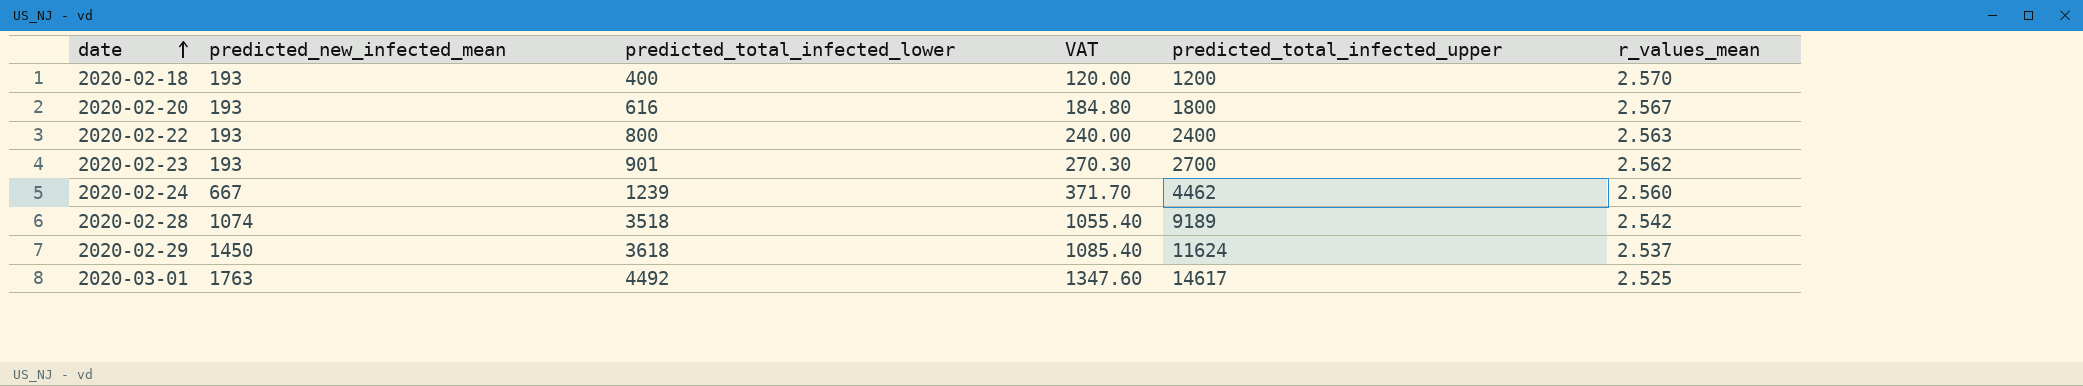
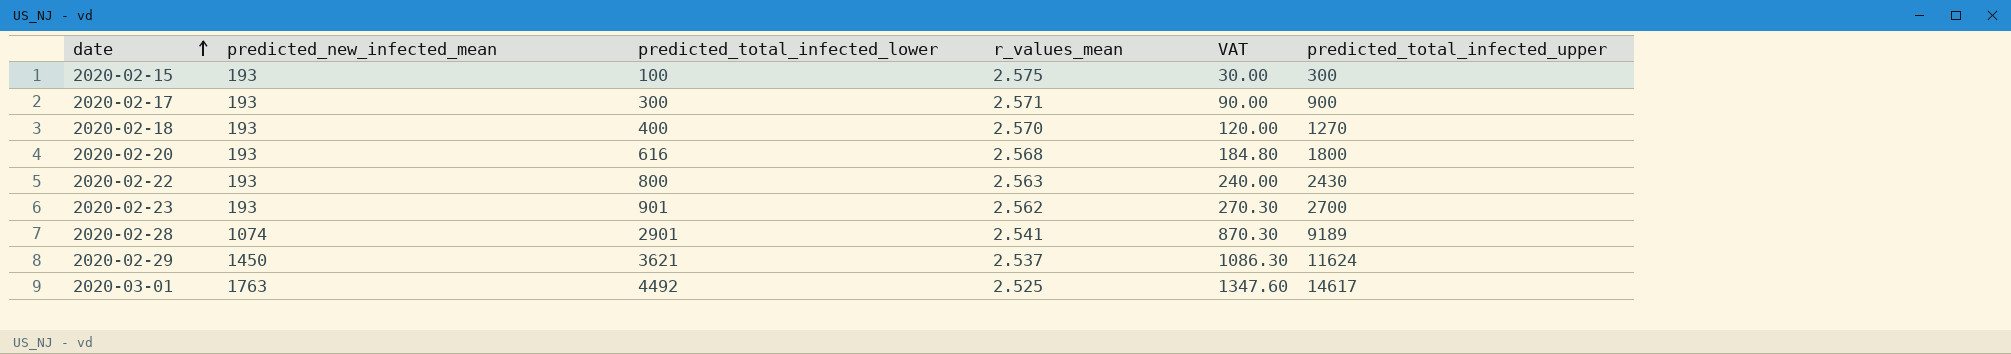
column r_values_mean | position: 6 -> 4
row 2020-02-24: 667 | 1239 | 371.70 | 4462 | 2.560 -> none
row 2020-02-15: none -> 193 | 100 | 2.575 | 30.00 | 300
row 2020-02-17: none -> 193 | 300 | 2.571 | 90.00 | 900
2020-02-18 | predicted_total_infected_upper: 1200 -> 1270
2020-02-20 | r_values_mean: 2.567 -> 2.568
2020-02-22 | predicted_total_infected_upper: 2400 -> 2430
2020-02-28 | predicted_total_infected_lower: 3518 -> 2901
2020-02-28 | r_values_mean: 2.542 -> 2.541
2020-02-28 | VAT: 1055.40 -> 870.30
2020-02-29 | predicted_total_infected_lower: 3618 -> 3621
2020-02-29 | VAT: 1085.40 -> 1086.30

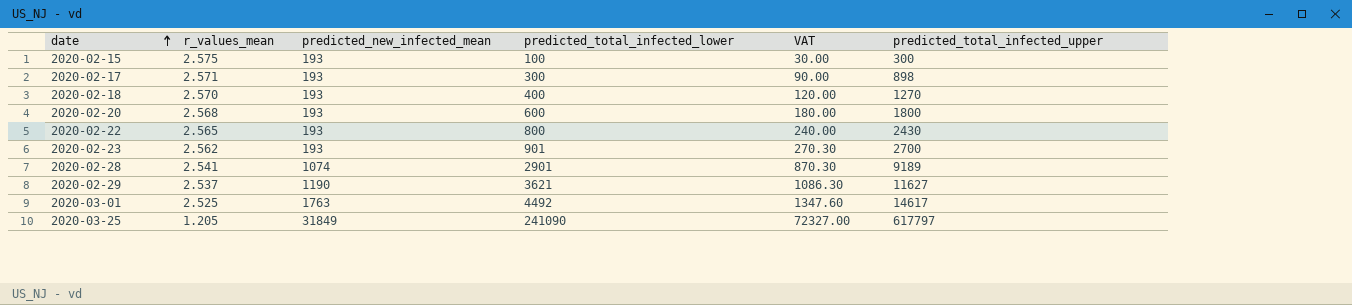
column r_values_mean | position: 4 -> 2
2020-02-17 | predicted_total_infected_upper: 900 -> 898
2020-02-20 | predicted_total_infected_lower: 616 -> 600
2020-02-20 | VAT: 184.80 -> 180.00
2020-02-22 | r_values_mean: 2.563 -> 2.565
2020-02-29 | predicted_new_infected_mean: 1450 -> 1190
2020-02-29 | predicted_total_infected_upper: 11624 -> 11627
row 2020-03-25: none -> 1.205 | 31849 | 241090 | 72327.00 | 617797

